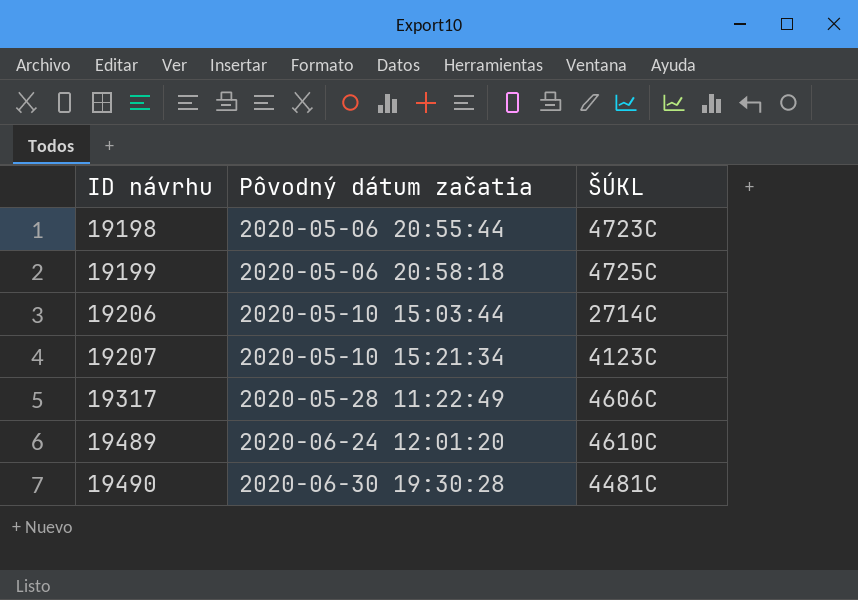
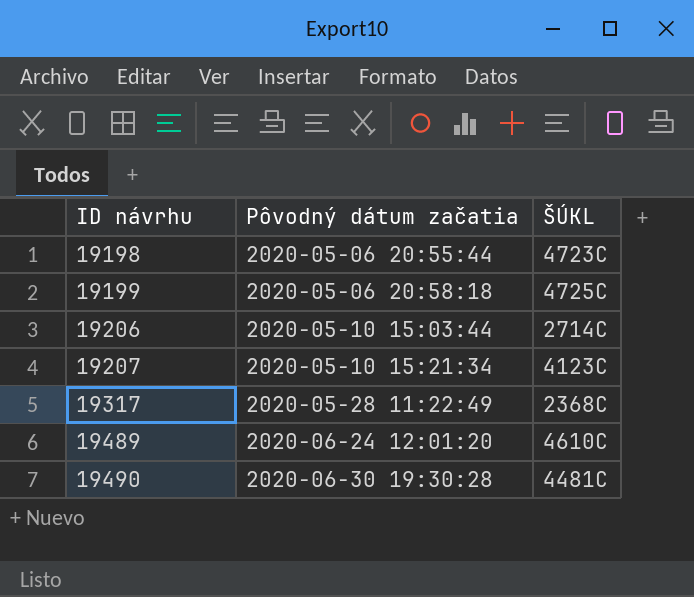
19317 | ŠÚKL: 4606C -> 2368C

